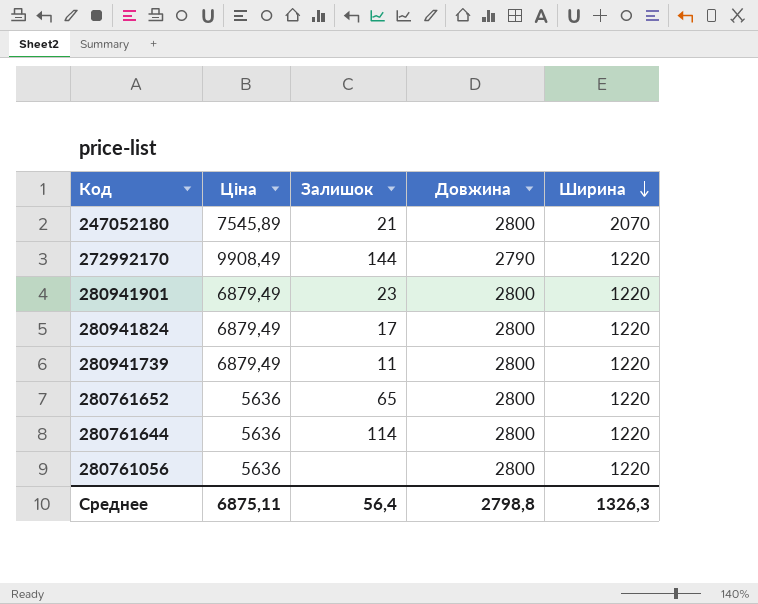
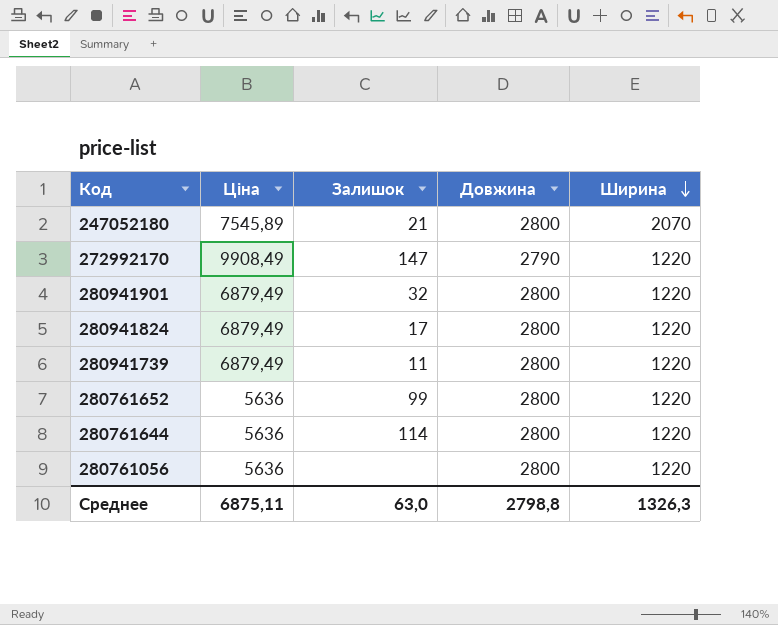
272992170 | Залишок: 144 -> 147
280941901 | Залишок: 23 -> 32
280761652 | Залишок: 65 -> 99
Среднее | Залишок: 56,4 -> 63,0

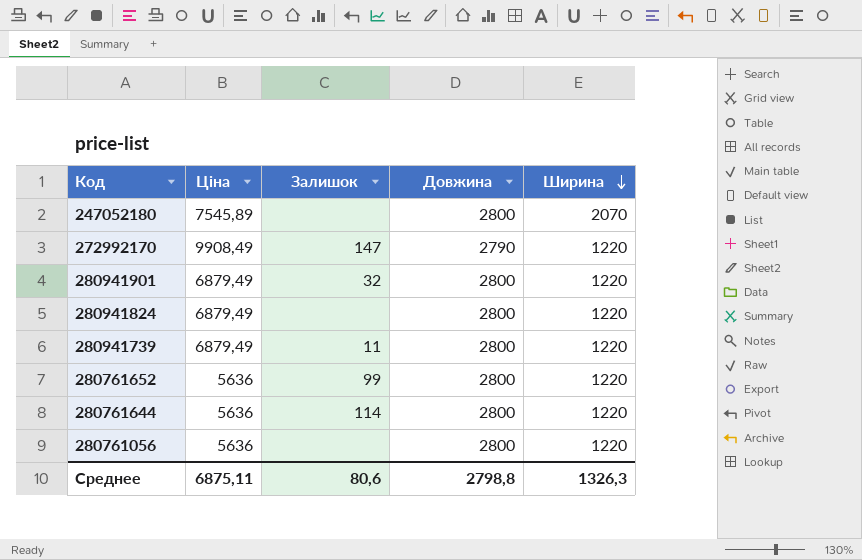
247052180 | Залишок: 21 -> none
280941824 | Залишок: 17 -> none
Среднее | Залишок: 63,0 -> 80,6

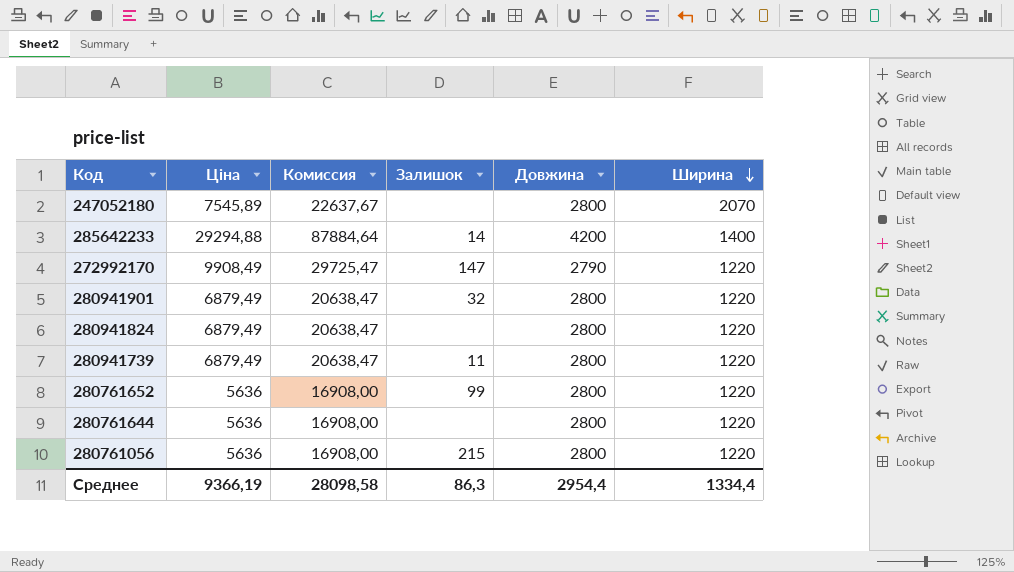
column Комиссия | formula: none -> [Ціна] * 3
row 285642233: none -> 29294,88 | 87884,64 | 14 | 4200 | 1400
280761644 | Залишок: 114 -> none
280761056 | Залишок: none -> 215
Среднее | Ціна: 6875,11 -> 9366,19
Среднее | Залишок: 80,6 -> 86,3
Среднее | Довжина: 2798,8 -> 2954,4
Среднее | Ширина: 1326,3 -> 1334,4

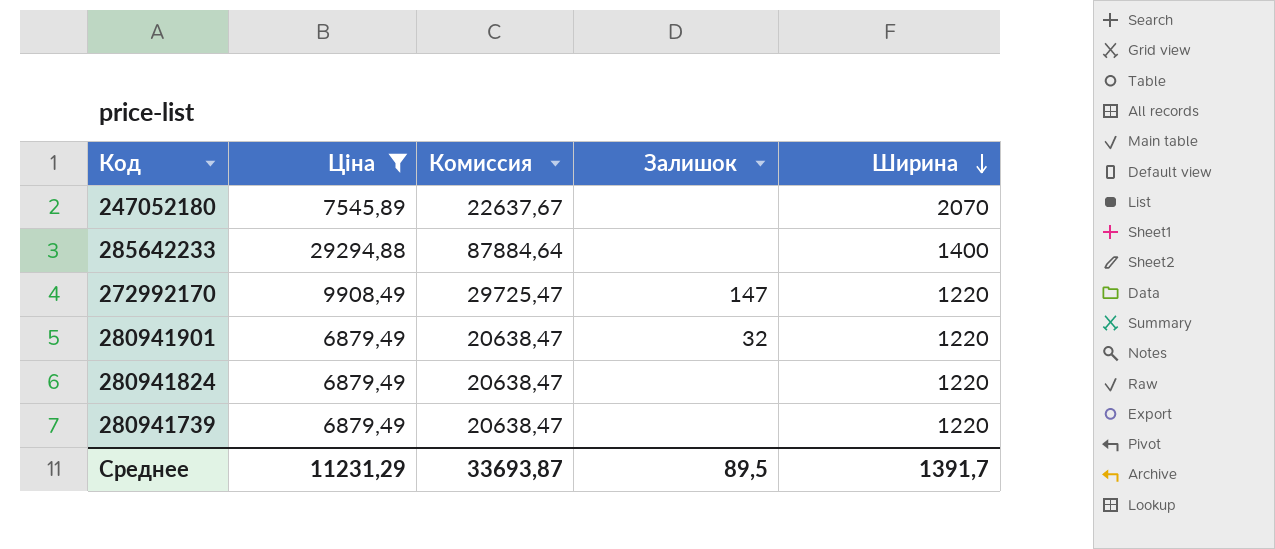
filter: none -> Ціна != 5636
column Довжина | position: 5 -> none
285642233 | Залишок: 14 -> none
280941739 | Залишок: 11 -> none
Среднее | Ціна: 9366,19 -> 11231,29
Среднее | Комиссия: 28098,58 -> 33693,87
Среднее | Залишок: 86,3 -> 89,5
Среднее | Ширина: 1334,4 -> 1391,7

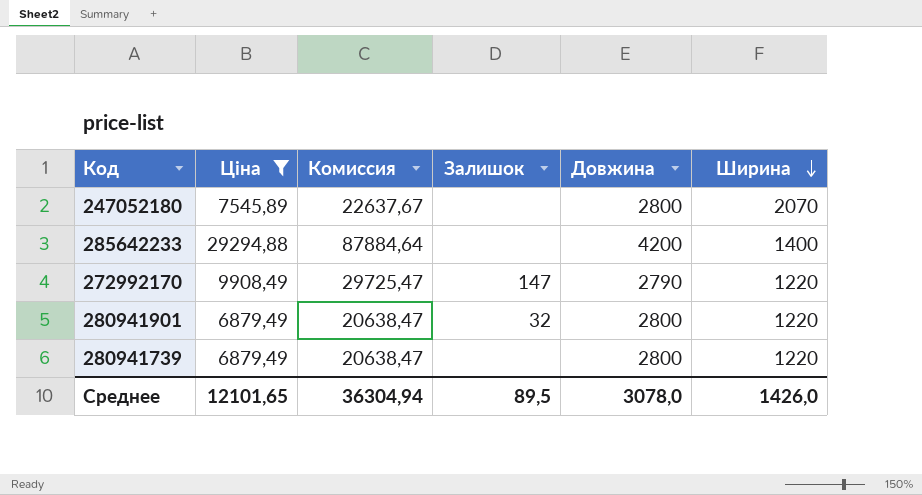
column Довжина | position: none -> 5
row 280941824: 6879,49 | 20638,47 | none | 1220 -> none
Среднее | Ціна: 11231,29 -> 12101,65
Среднее | Комиссия: 33693,87 -> 36304,94
Среднее | Ширина: 1391,7 -> 1426,0

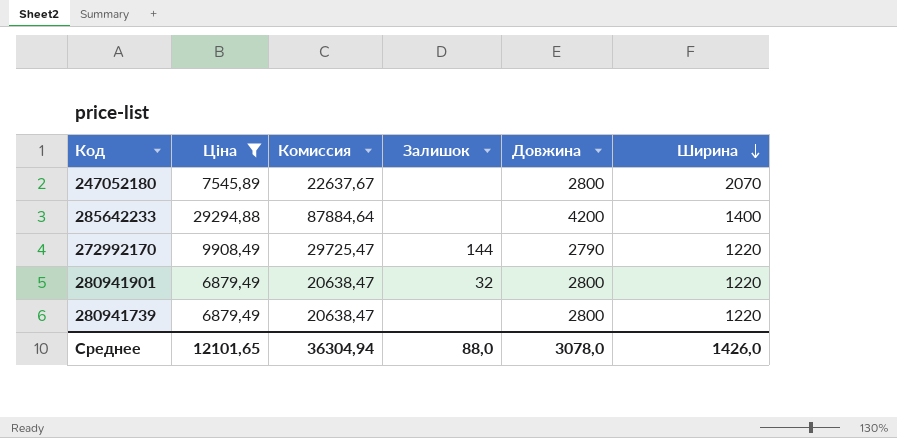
272992170 | Залишок: 147 -> 144
Среднее | Залишок: 89,5 -> 88,0

